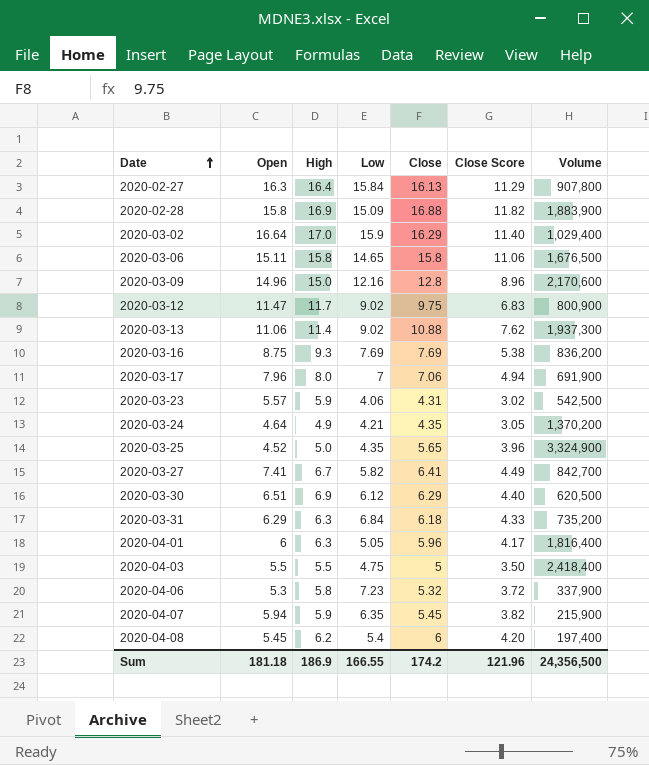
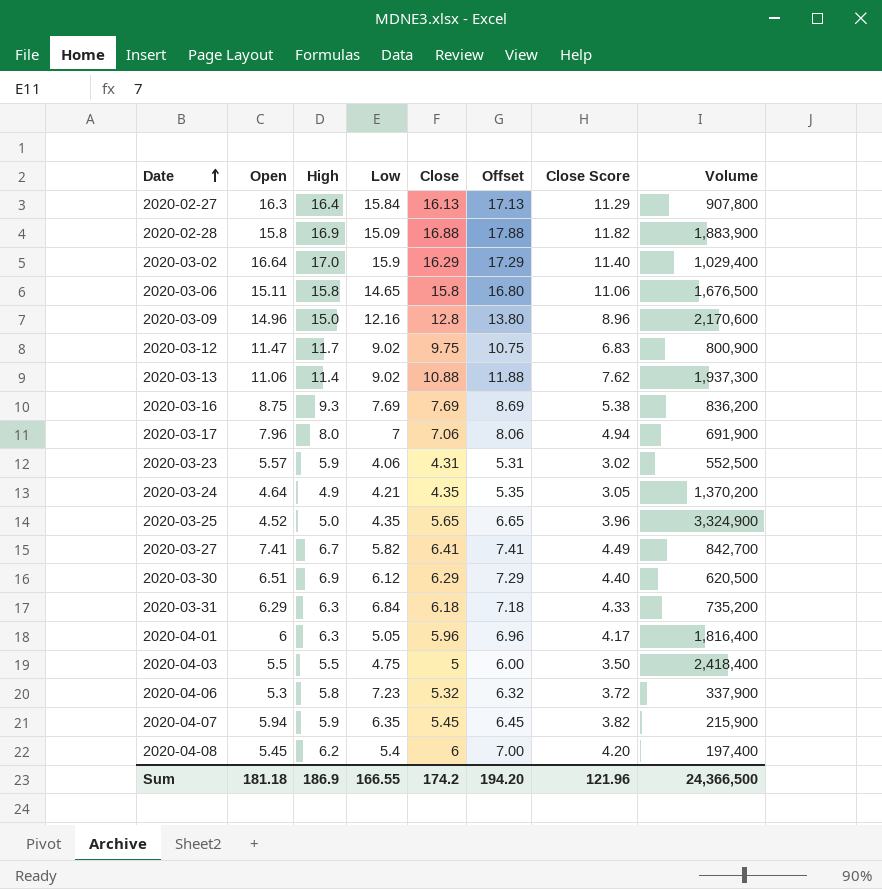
column Offset | formula: none -> [Close] + 1
2020-03-23 | Volume: 542,500 -> 552,500
Sum | Volume: 24,356,500 -> 24,366,500

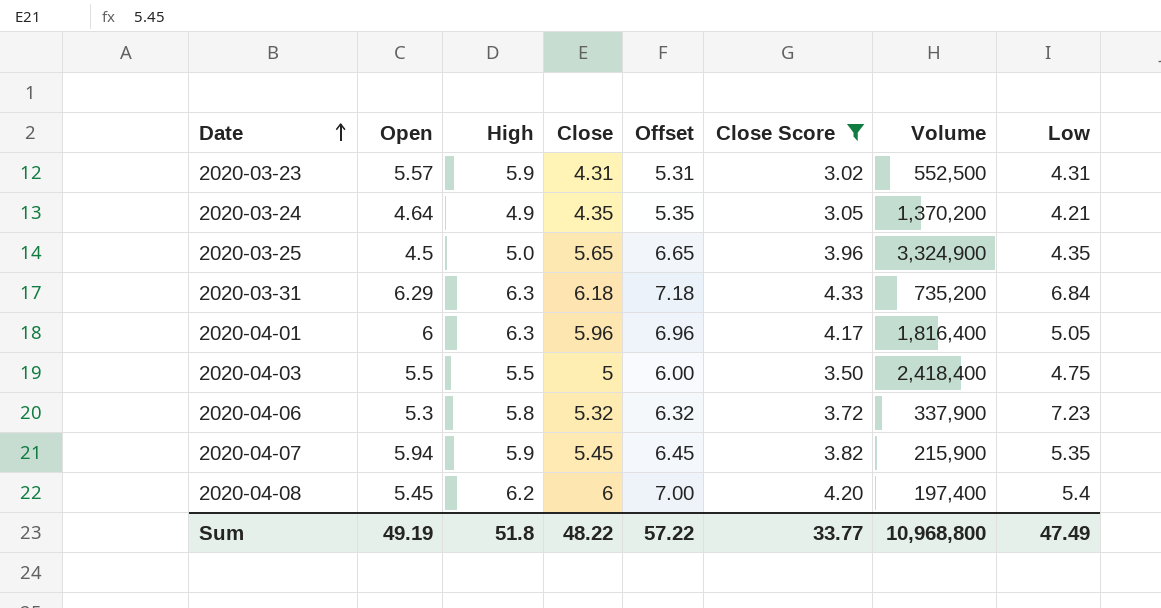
filter: none -> Close Score <= 4.33
column Low | position: 4 -> 8
2020-03-23 | Low: 4.06 -> 4.31
2020-03-25 | Open: 4.52 -> 4.5
2020-04-07 | Low: 6.35 -> 5.35
Sum | Open: 181.18 -> 49.19
Sum | High: 186.9 -> 51.8
Sum | Close: 174.2 -> 48.22
Sum | Offset: 194.20 -> 57.22
Sum | Close Score: 121.96 -> 33.77
Sum | Volume: 24,366,500 -> 10,968,800
Sum | Low: 166.55 -> 47.49

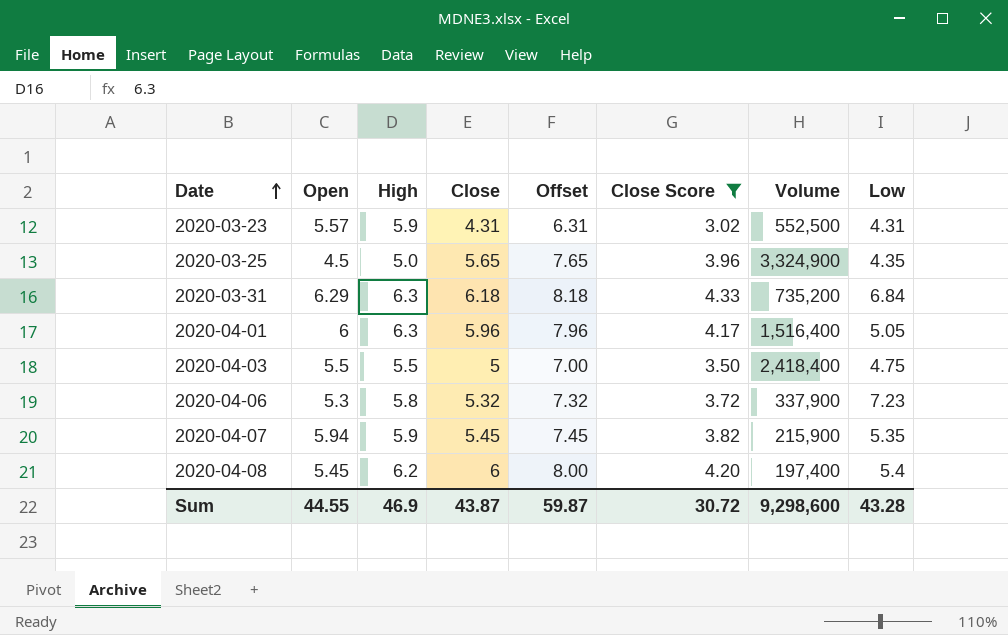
column Offset | formula: [Close] + 1 -> [Close] + 2
row 2020-03-24: 4.64 | 4.9 | 4.35 | 5.35 | 3.05 | 1,370,200 | 4.21 -> none
2020-04-01 | Volume: 1,816,400 -> 1,516,400
Sum | Open: 49.19 -> 44.55
Sum | High: 51.8 -> 46.9
Sum | Close: 48.22 -> 43.87
Sum | Offset: 57.22 -> 59.87
Sum | Close Score: 33.77 -> 30.72
Sum | Volume: 10,968,800 -> 9,298,600
Sum | Low: 47.49 -> 43.28

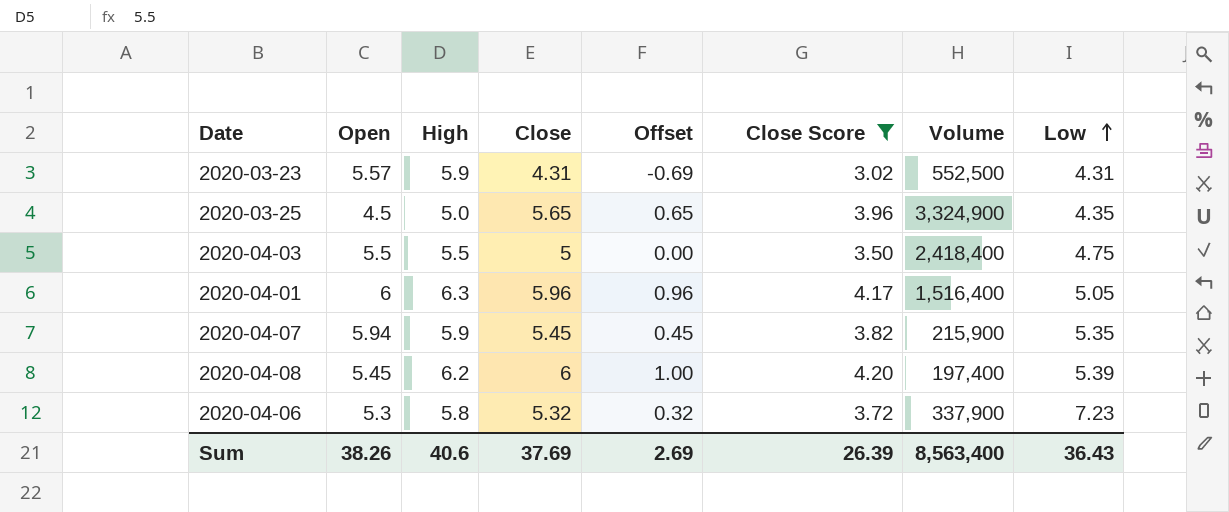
row order: Date ascending -> Low ascending
column Offset | formula: [Close] + 2 -> [Close] - 5
row 2020-03-31: 6.29 | 6.3 | 6.18 | 8.18 | 4.33 | 735,200 | 6.84 -> none
2020-04-08 | Low: 5.4 -> 5.39
Sum | Open: 44.55 -> 38.26
Sum | High: 46.9 -> 40.6
Sum | Close: 43.87 -> 37.69
Sum | Offset: 59.87 -> 2.69
Sum | Close Score: 30.72 -> 26.39
Sum | Volume: 9,298,600 -> 8,563,400
Sum | Low: 43.28 -> 36.43

